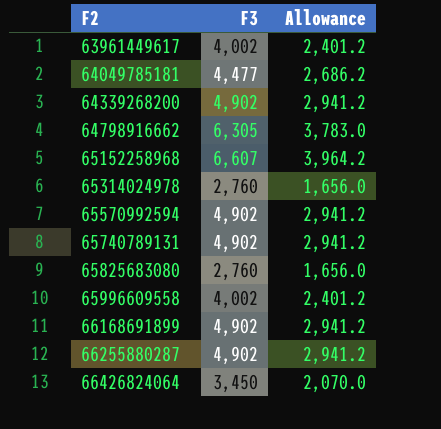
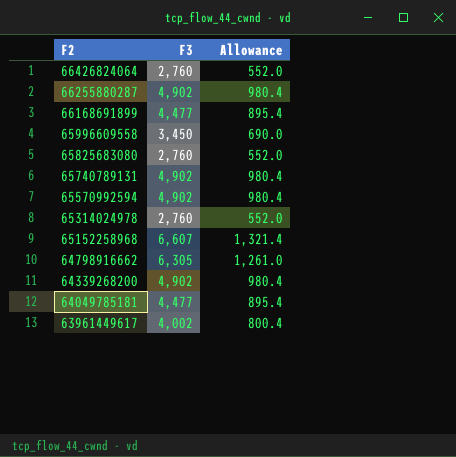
row order: F2 ascending -> F2 descending
column Allowance | formula: [F3] * 0.6 -> [F3] * 0.2
66426824064 | F3: 3,450 -> 2,760
66168691899 | F3: 4,902 -> 4,477
65996609558 | F3: 4,002 -> 3,450

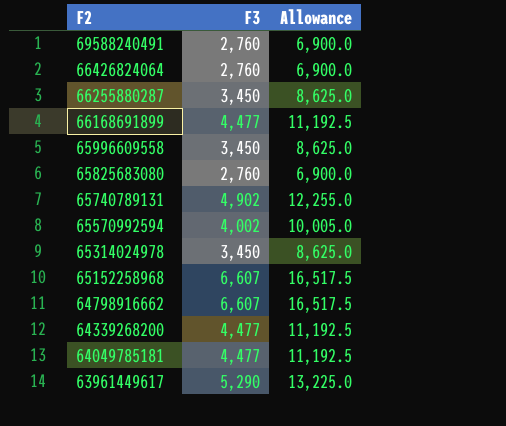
column Allowance | formula: [F3] * 0.2 -> [F3] * 2.5
row 69588240491: none -> 2,760 | 6,900.0
66255880287 | F3: 4,902 -> 3,450
65570992594 | F3: 4,902 -> 4,002
65314024978 | F3: 2,760 -> 3,450
64798916662 | F3: 6,305 -> 6,607
64339268200 | F3: 4,902 -> 4,477
63961449617 | F3: 4,002 -> 5,290

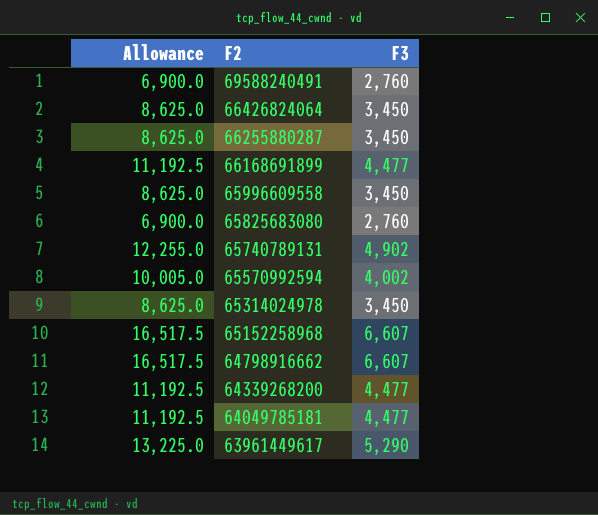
column Allowance | position: 3 -> 1
66426824064 | Allowance: 6,900.0 -> 8,625.0
66426824064 | F3: 2,760 -> 3,450

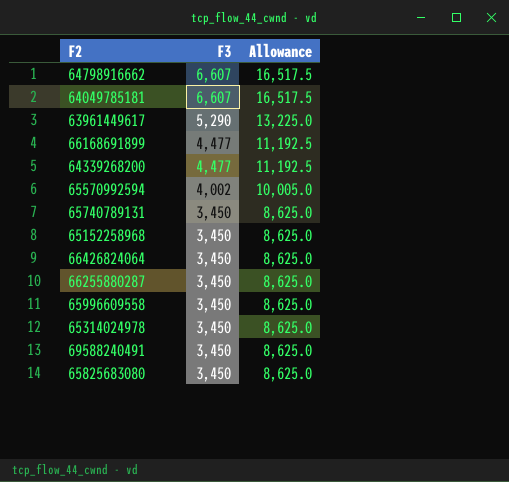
row order: F2 descending -> F3 descending
column Allowance | position: 1 -> 3
64049785181 | F3: 4,477 -> 6,607
64049785181 | Allowance: 11,192.5 -> 16,517.5
65740789131 | F3: 4,902 -> 3,450
65740789131 | Allowance: 12,255.0 -> 8,625.0
65152258968 | F3: 6,607 -> 3,450
65152258968 | Allowance: 16,517.5 -> 8,625.0
69588240491 | F3: 2,760 -> 3,450
69588240491 | Allowance: 6,900.0 -> 8,625.0
65825683080 | F3: 2,760 -> 3,450
65825683080 | Allowance: 6,900.0 -> 8,625.0

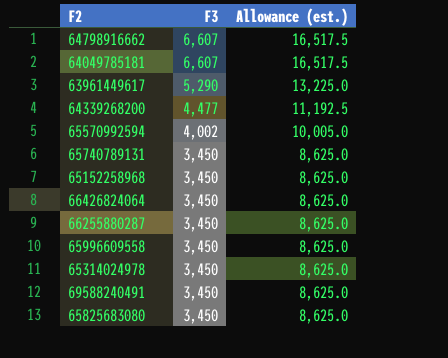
column name: Allowance -> Allowance (est.)
row 66168691899: 4,477 | 11,192.5 -> none

